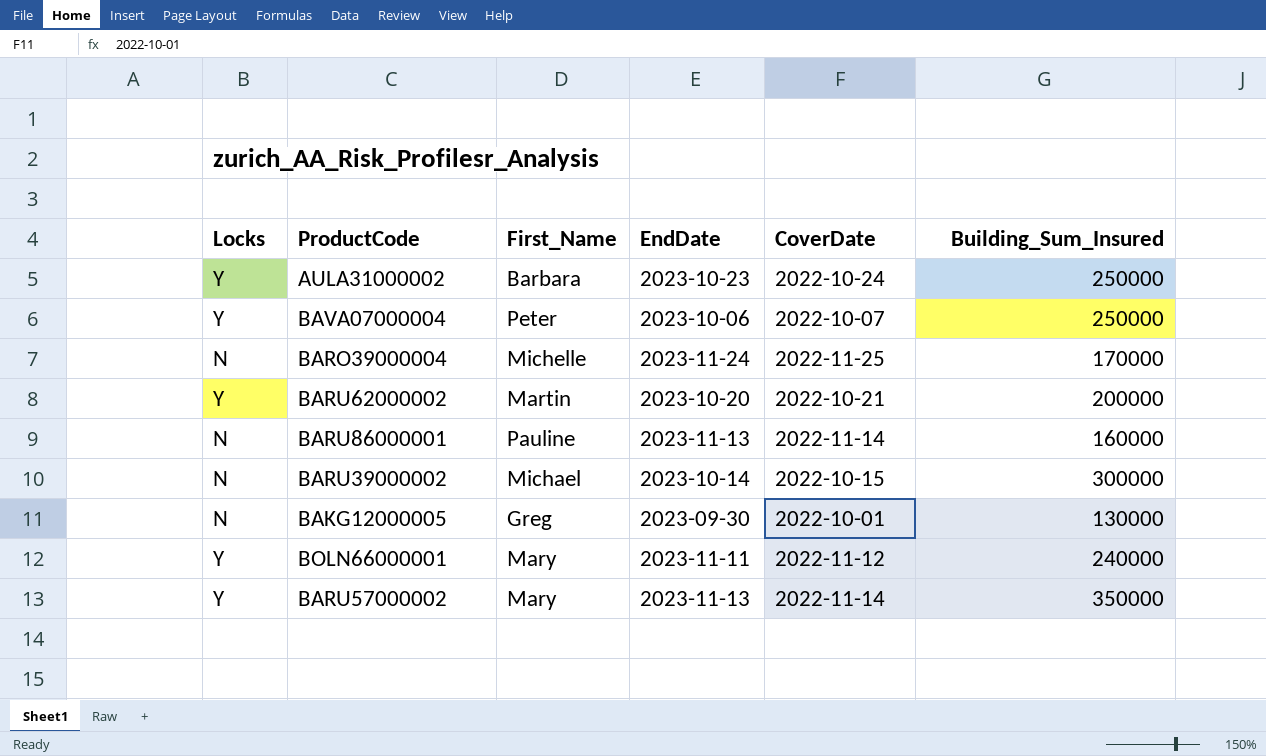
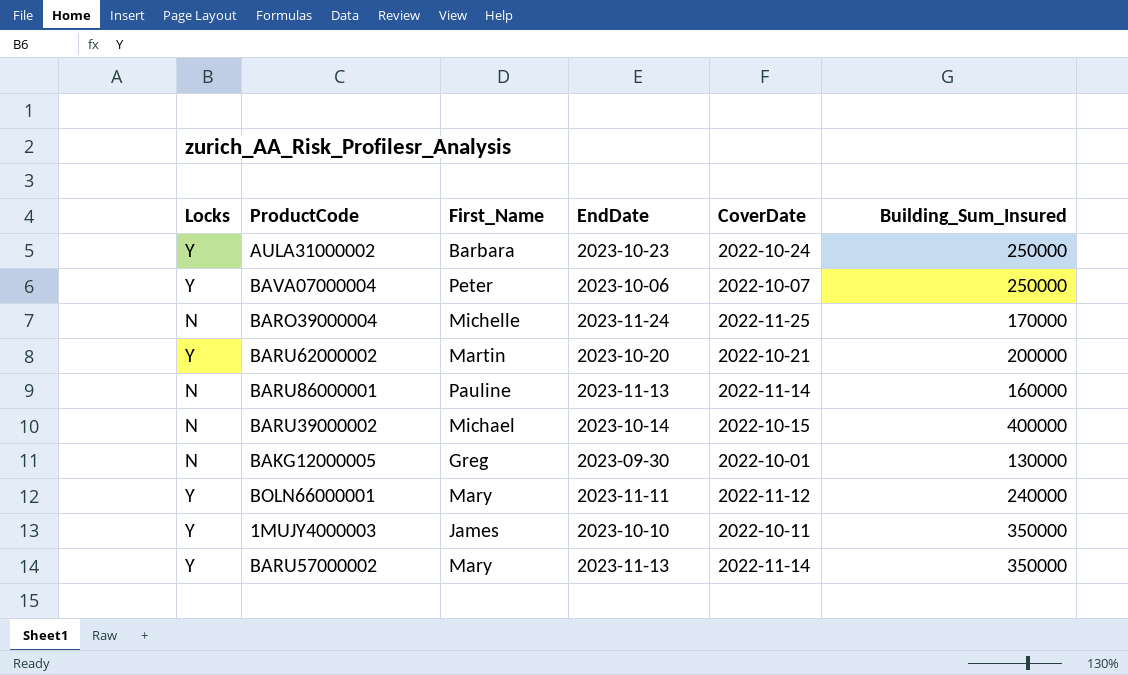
BARU39000002 | Building_Sum_Insured: 300000 -> 400000
row 1MUJY4000003: none -> Y | James | 2023-10-10 | 2022-10-11 | 350000

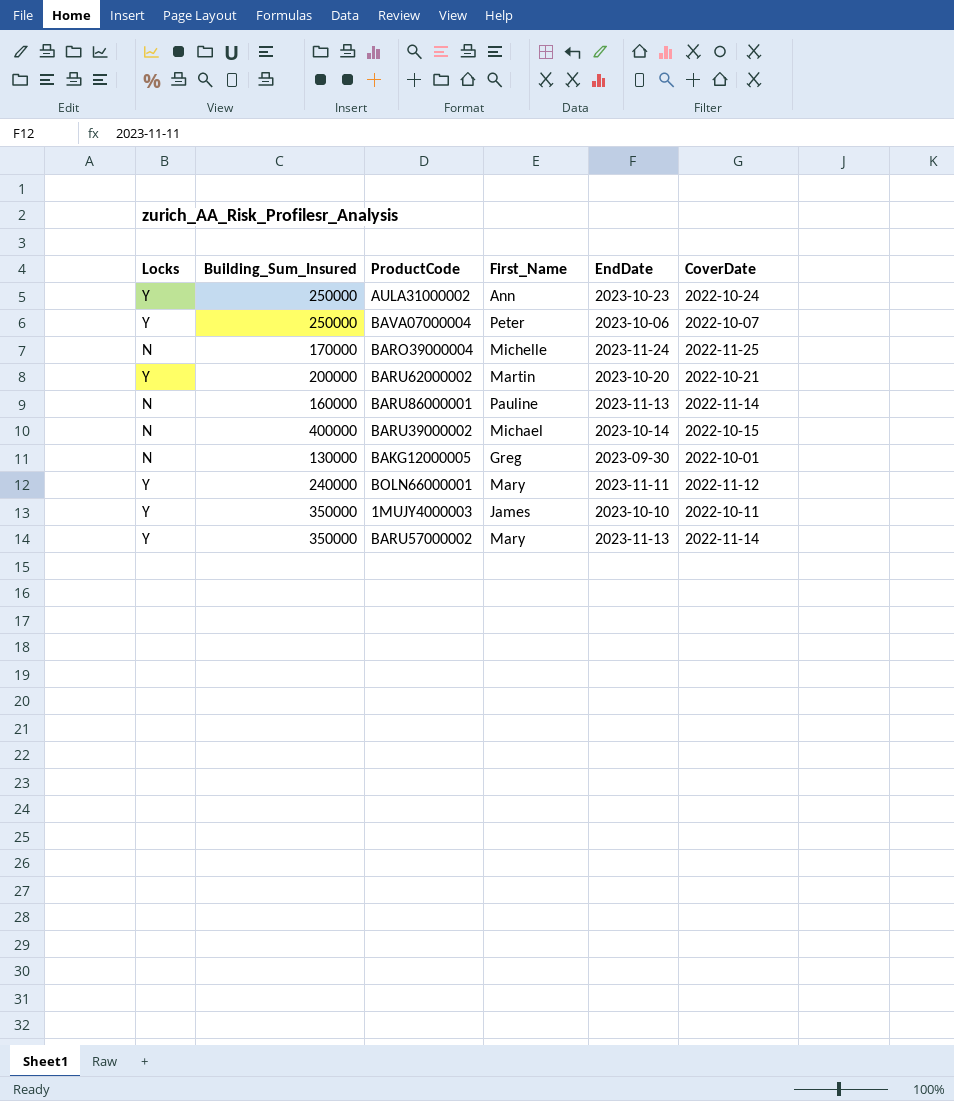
column Building_Sum_Insured | position: 6 -> 2
AULA31000002 | First_Name: Barbara -> Ann

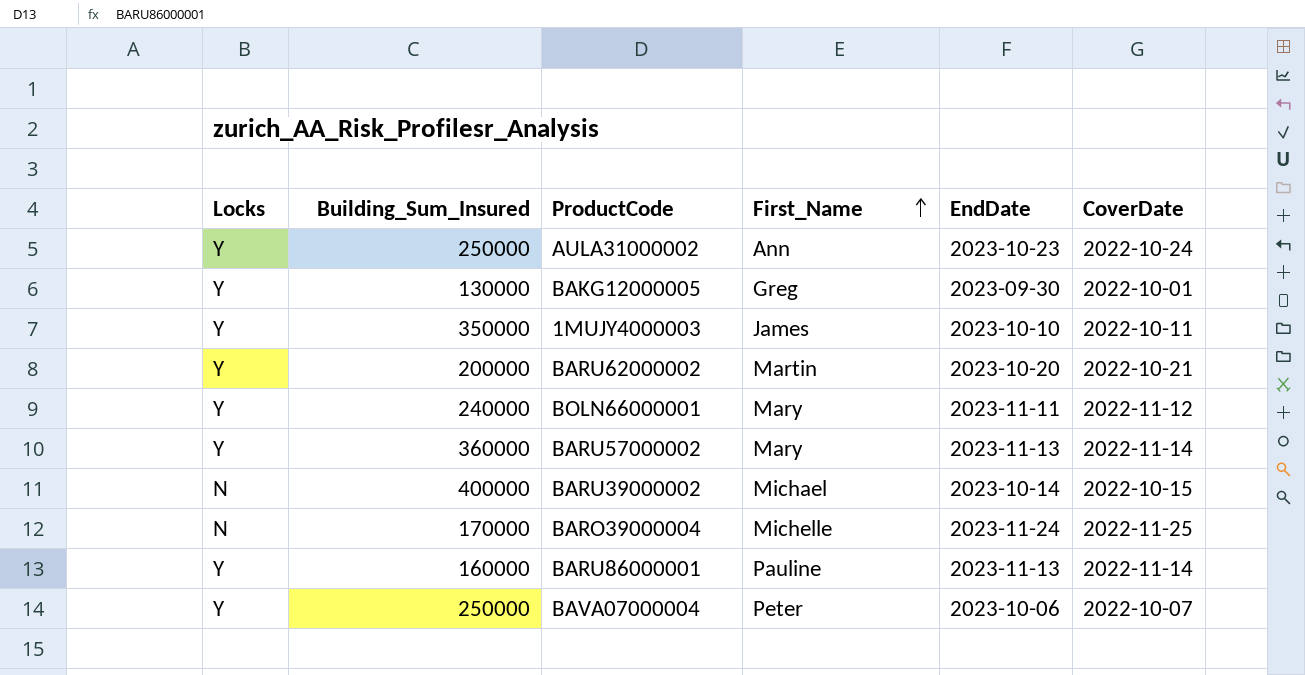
row order: none -> First_Name ascending
BAKG12000005 | Locks: N -> Y
BARU57000002 | Building_Sum_Insured: 350000 -> 360000
BARU86000001 | Locks: N -> Y

